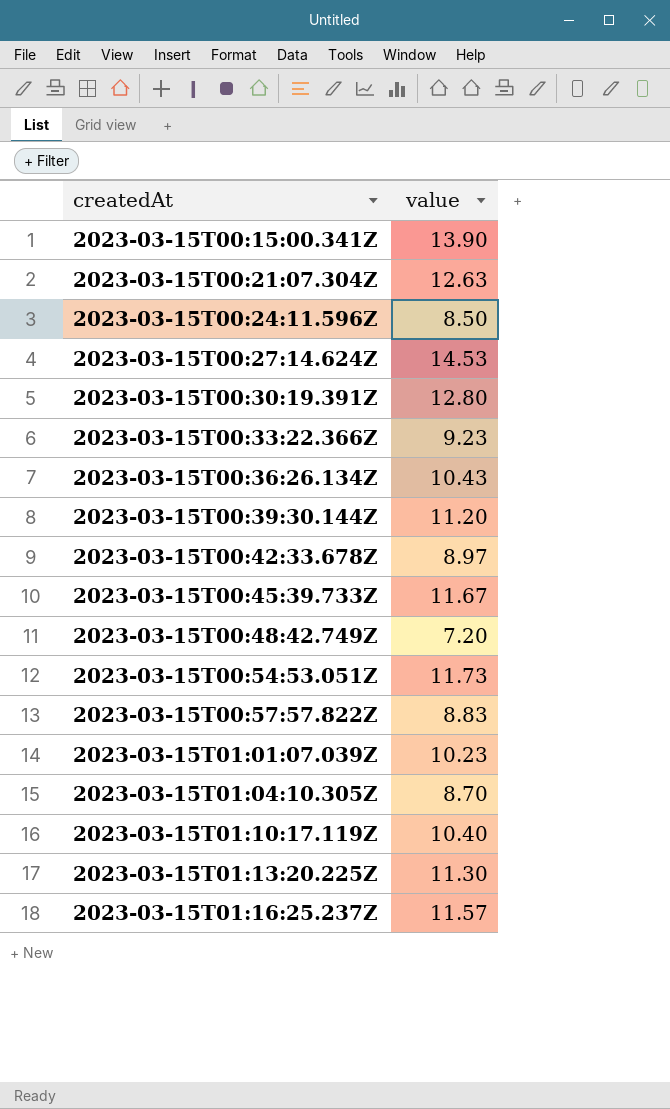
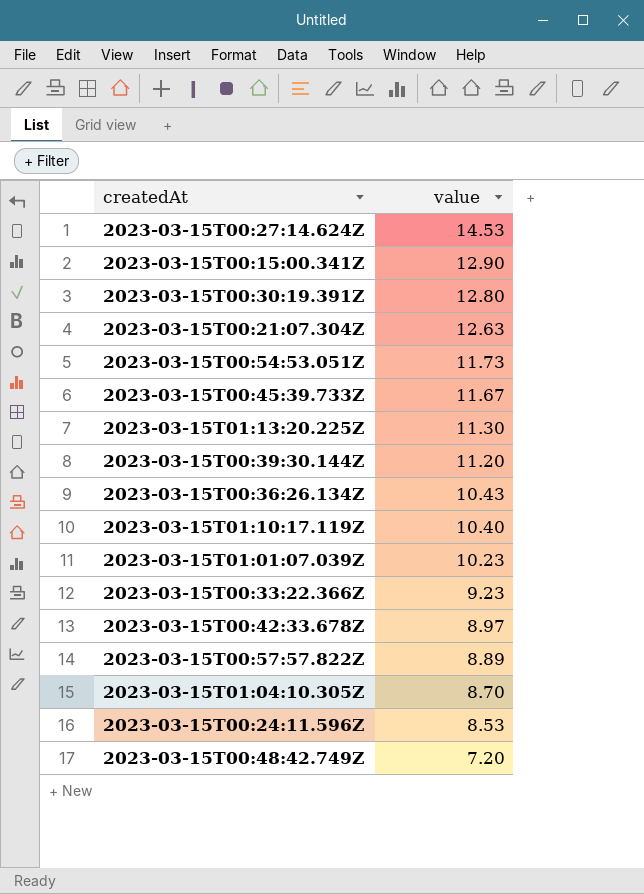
row order: createdAt ascending -> value descending
row 2023-03-15T01:16:25.237Z: 11.57 -> none
2023-03-15T00:15:00.341Z | value: 13.90 -> 12.90
2023-03-15T00:57:57.822Z | value: 8.83 -> 8.89
2023-03-15T00:24:11.596Z | value: 8.50 -> 8.53

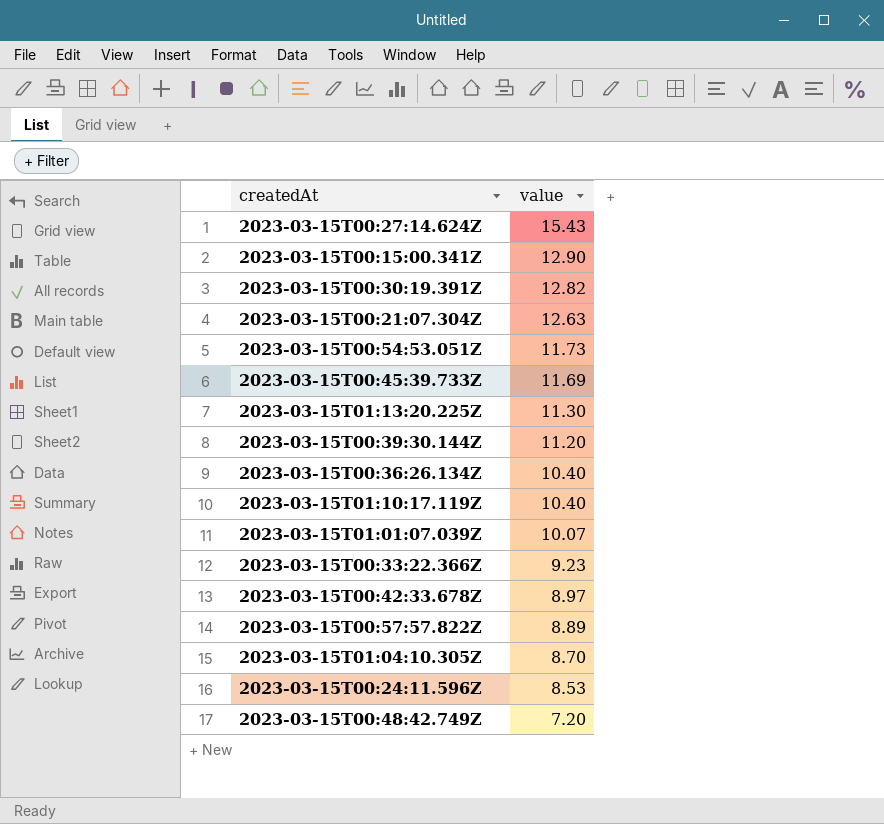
2023-03-15T00:27:14.624Z | value: 14.53 -> 15.43
2023-03-15T00:30:19.391Z | value: 12.80 -> 12.82
2023-03-15T00:45:39.733Z | value: 11.67 -> 11.69
2023-03-15T00:36:26.134Z | value: 10.43 -> 10.40
2023-03-15T01:01:07.039Z | value: 10.23 -> 10.07

